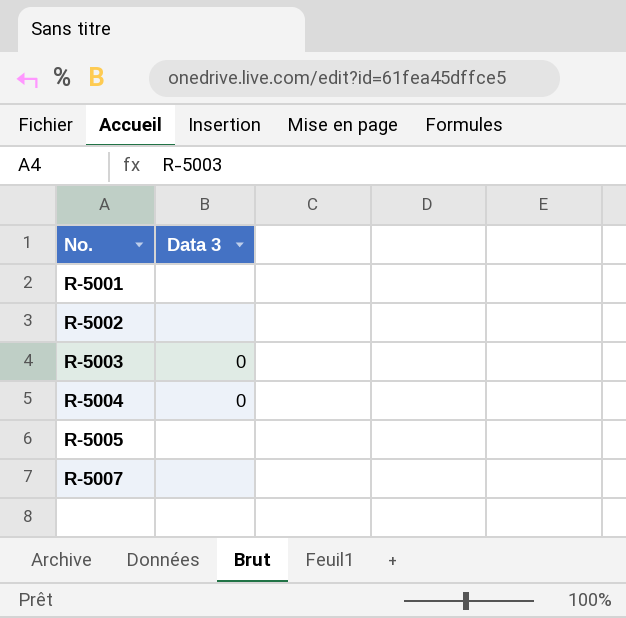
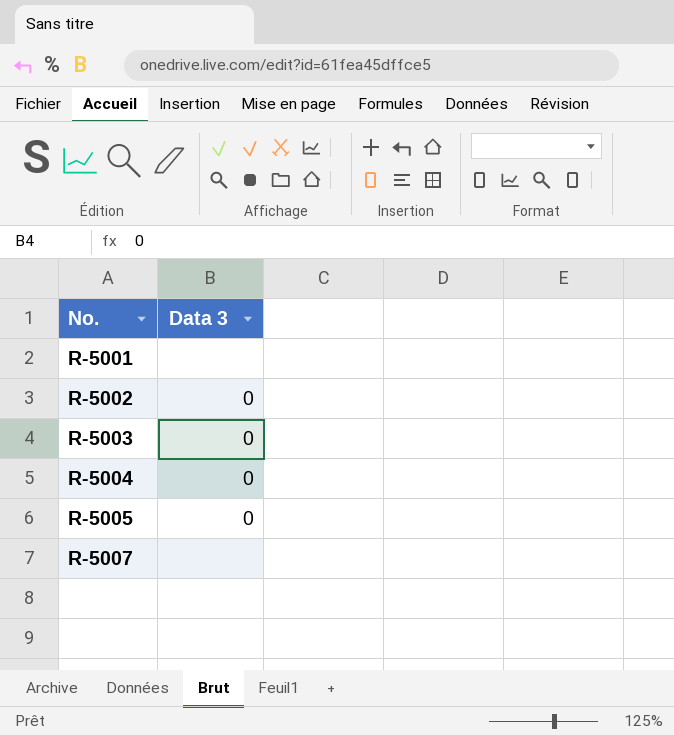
R-5002 | Data 3: none -> 0
R-5005 | Data 3: none -> 0

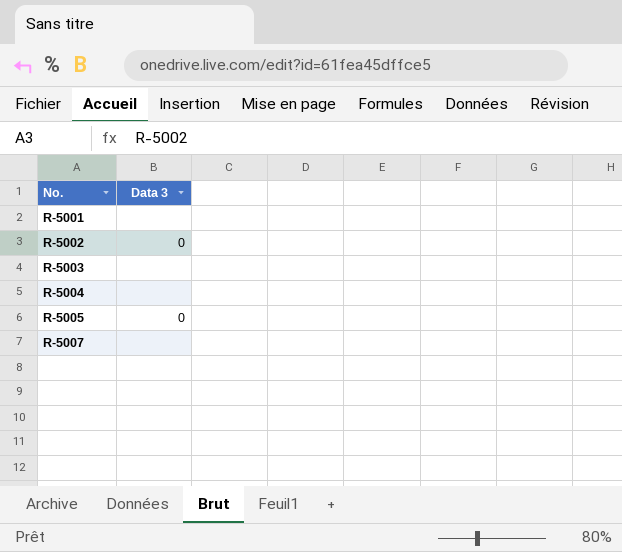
R-5003 | Data 3: 0 -> none
R-5004 | Data 3: 0 -> none

